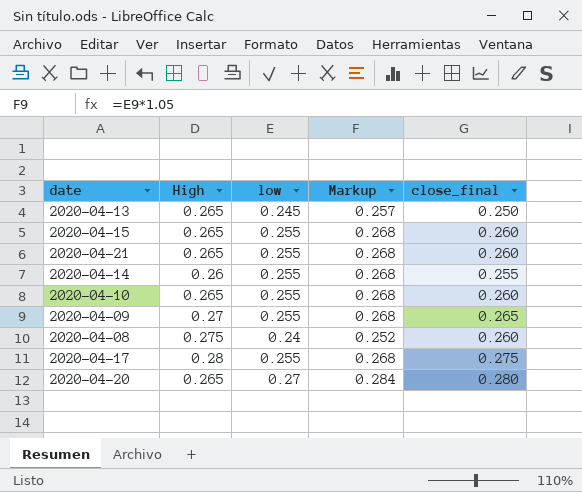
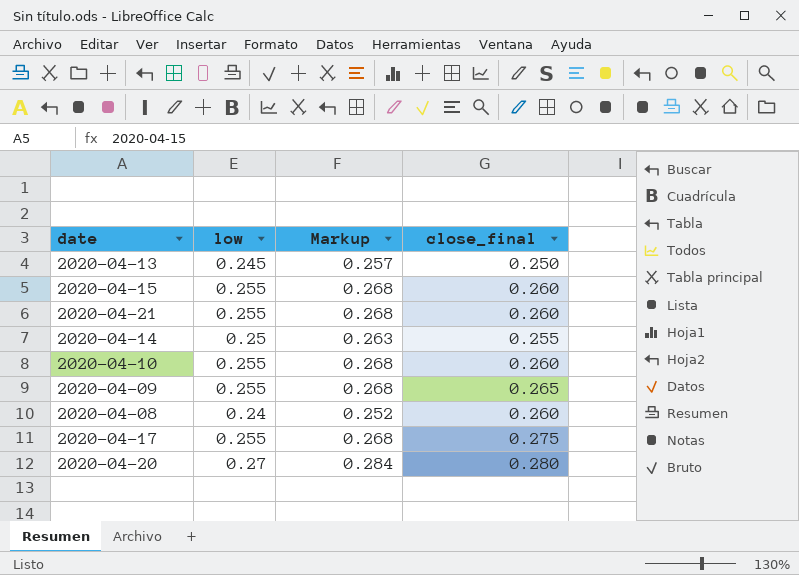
column High | position: 2 -> none
2020-04-14 | low: 0.255 -> 0.25
2020-04-14 | Markup: 0.268 -> 0.263

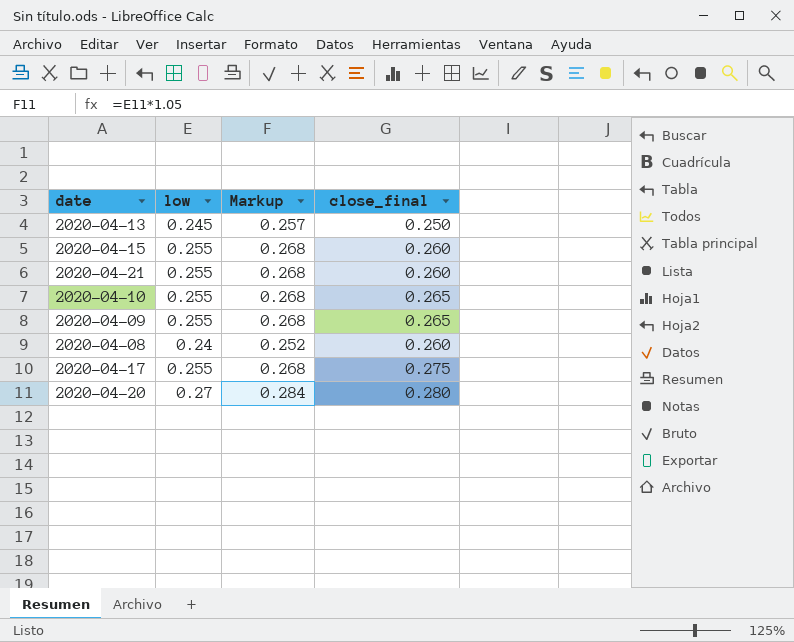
row 2020-04-14: 0.25 | 0.263 | 0.255 -> none
2020-04-10 | close_final: 0.260 -> 0.265

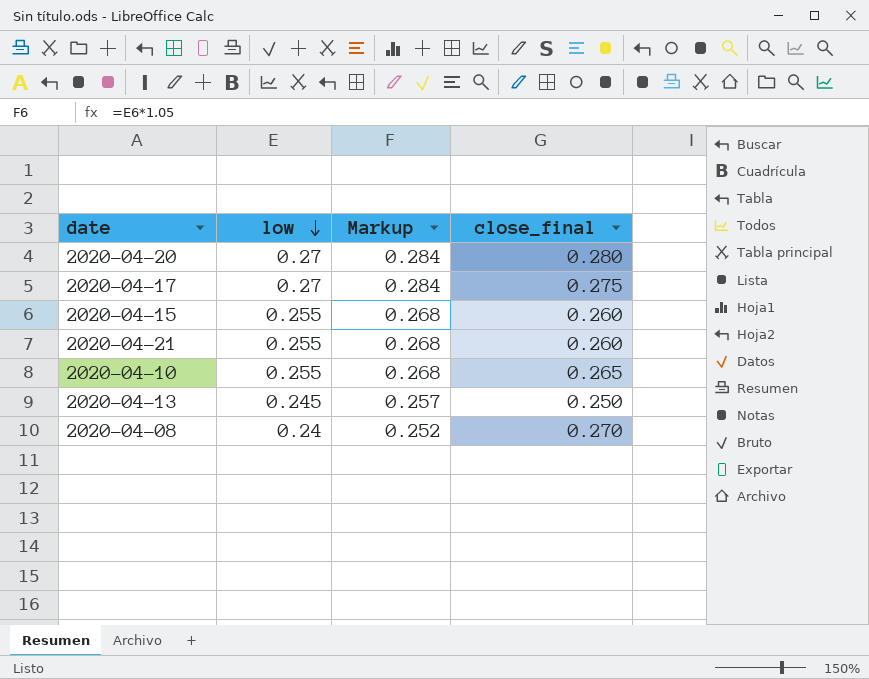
row order: none -> low descending
row 2020-04-09: 0.255 | 0.268 | 0.265 -> none
2020-04-17 | low: 0.255 -> 0.27
2020-04-17 | Markup: 0.268 -> 0.284
2020-04-08 | close_final: 0.260 -> 0.270

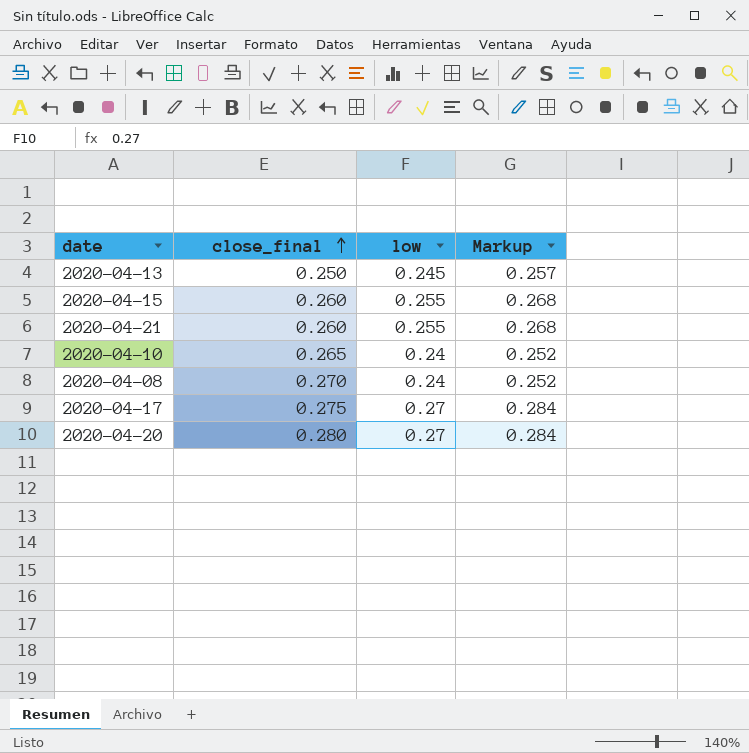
row order: low descending -> close_final ascending
column close_final | position: 4 -> 2
2020-04-10 | low: 0.255 -> 0.24
2020-04-10 | Markup: 0.268 -> 0.252

